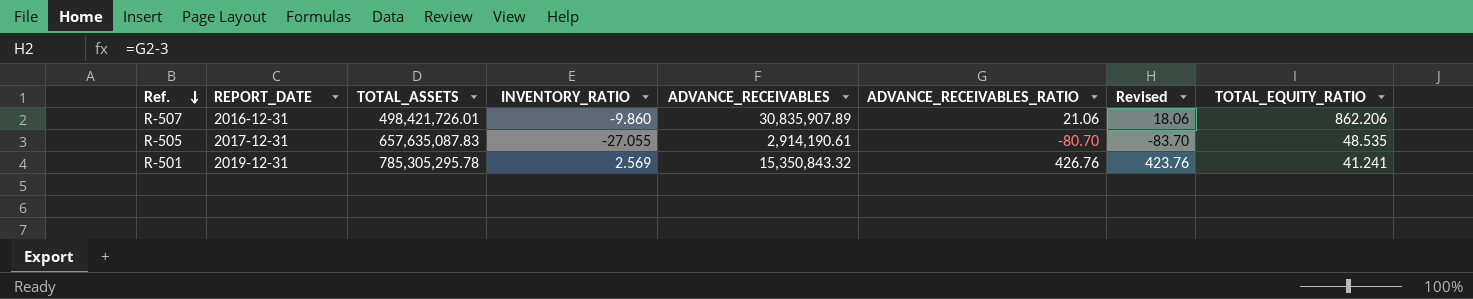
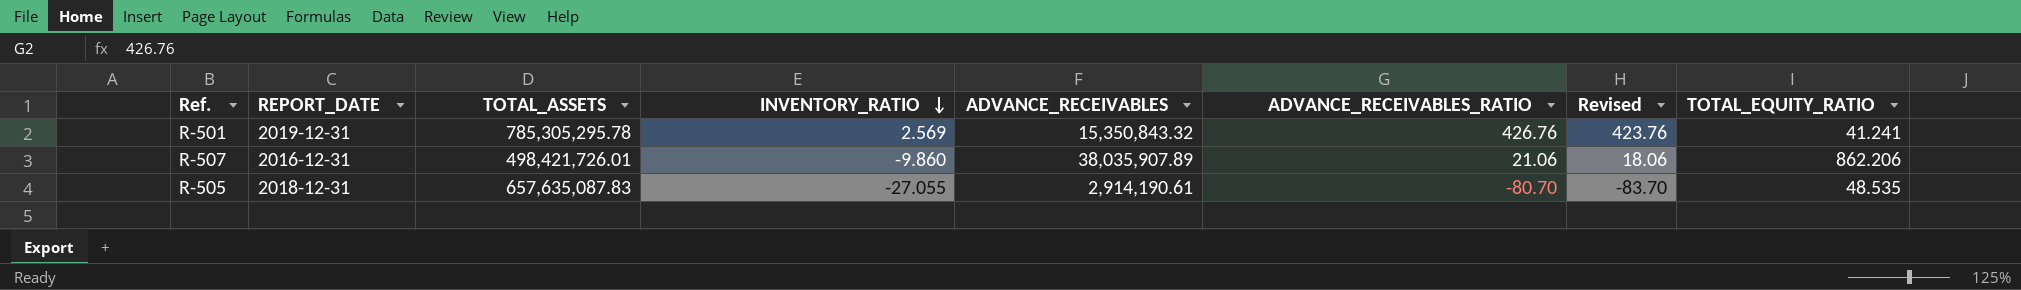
row order: Ref. descending -> INVENTORY_RATIO descending
R-507 | ADVANCE_RECEIVABLES: 30,835,907.89 -> 38,035,907.89
R-505 | REPORT_DATE: 2017-12-31 -> 2018-12-31

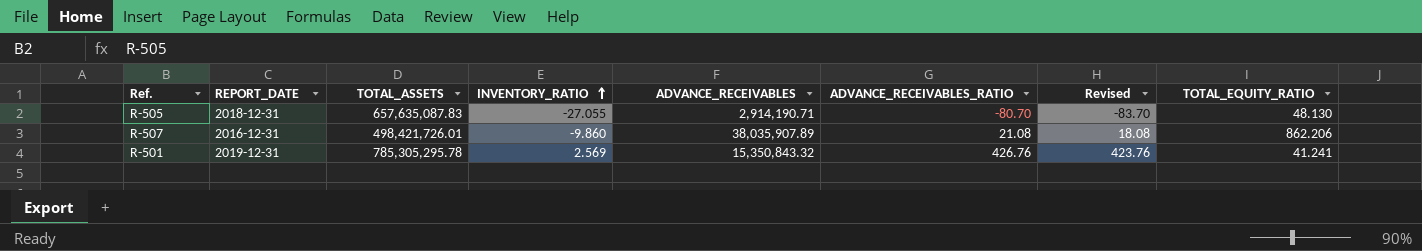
row order: INVENTORY_RATIO descending -> INVENTORY_RATIO ascending
R-505 | ADVANCE_RECEIVABLES: 2,914,190.61 -> 2,914,190.71
R-505 | TOTAL_EQUITY_RATIO: 48.535 -> 48.130
R-507 | ADVANCE_RECEIVABLES_RATIO: 21.06 -> 21.08
R-507 | Revised: 18.06 -> 18.08

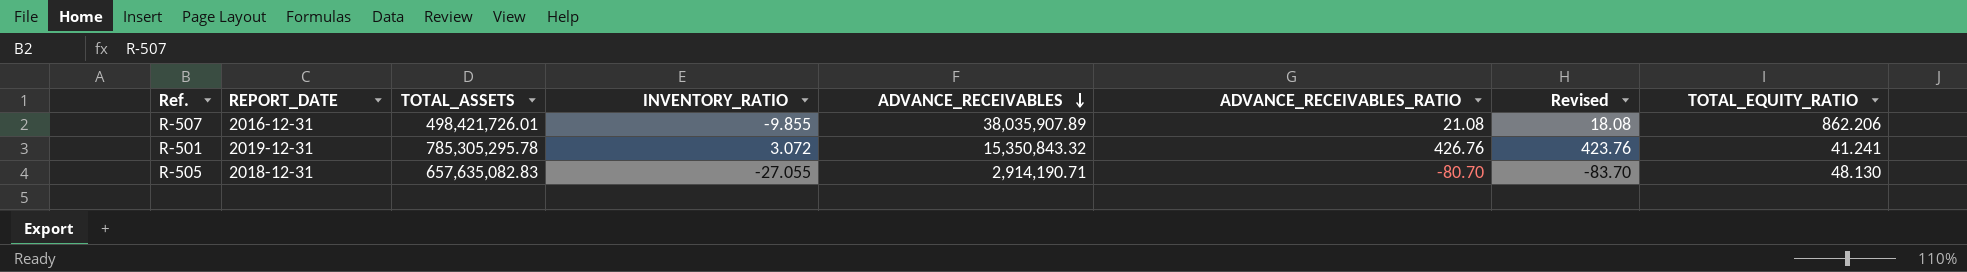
row order: INVENTORY_RATIO ascending -> ADVANCE_RECEIVABLES descending
R-507 | INVENTORY_RATIO: -9.860 -> -9.855
R-501 | INVENTORY_RATIO: 2.569 -> 3.072
R-505 | TOTAL_ASSETS: 657,635,087.83 -> 657,635,082.83

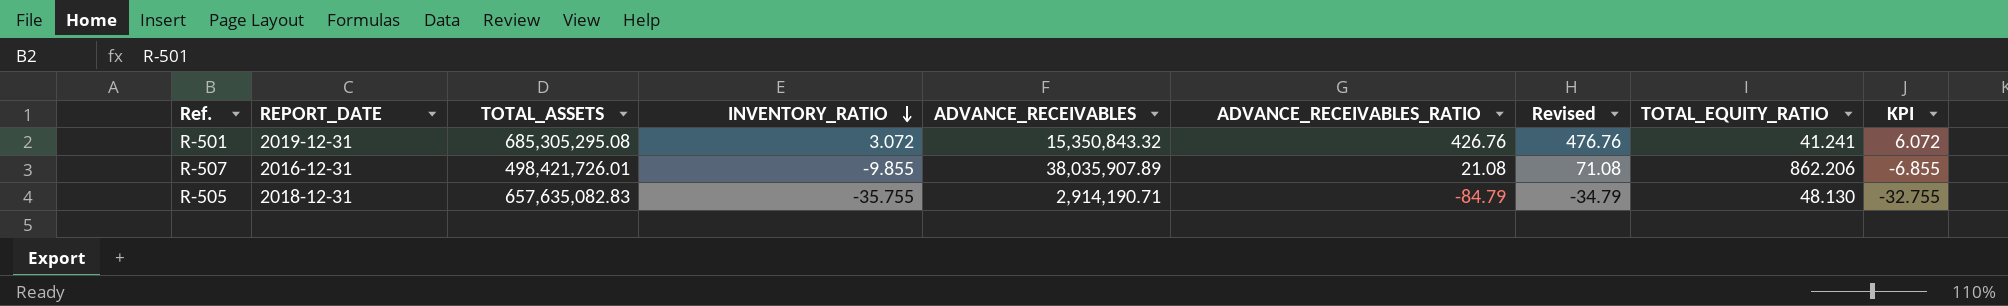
row order: ADVANCE_RECEIVABLES descending -> INVENTORY_RATIO descending
column Revised | formula: [ADVANCE_RECEIVABLES_RATIO] - 3 -> [ADVANCE_RECEIVABLES_RATIO] + 50
column KPI | formula: none -> [INVENTORY_RATIO] + 3
R-501 | TOTAL_ASSETS: 785,305,295.78 -> 685,305,295.08
R-505 | INVENTORY_RATIO: -27.055 -> -35.755
R-505 | ADVANCE_RECEIVABLES_RATIO: -80.70 -> -84.79

